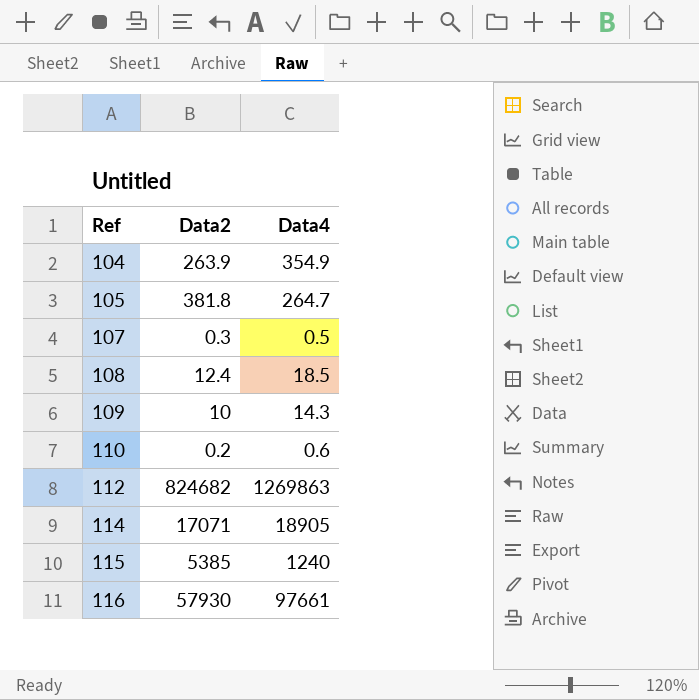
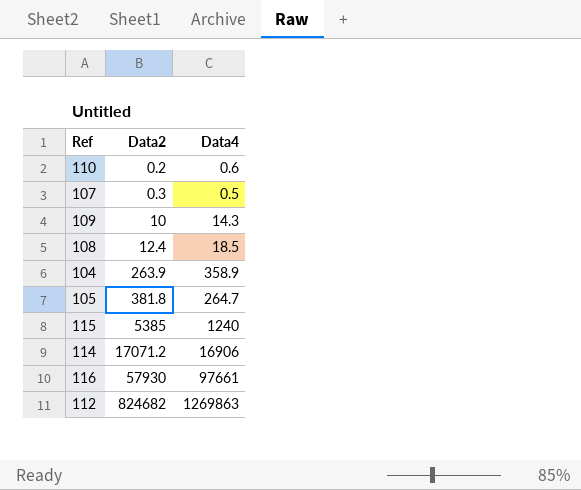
row order: Ref ascending -> Data2 ascending
104 | Data4: 354.9 -> 358.9
114 | Data2: 17071 -> 17071.2
114 | Data4: 18905 -> 16906

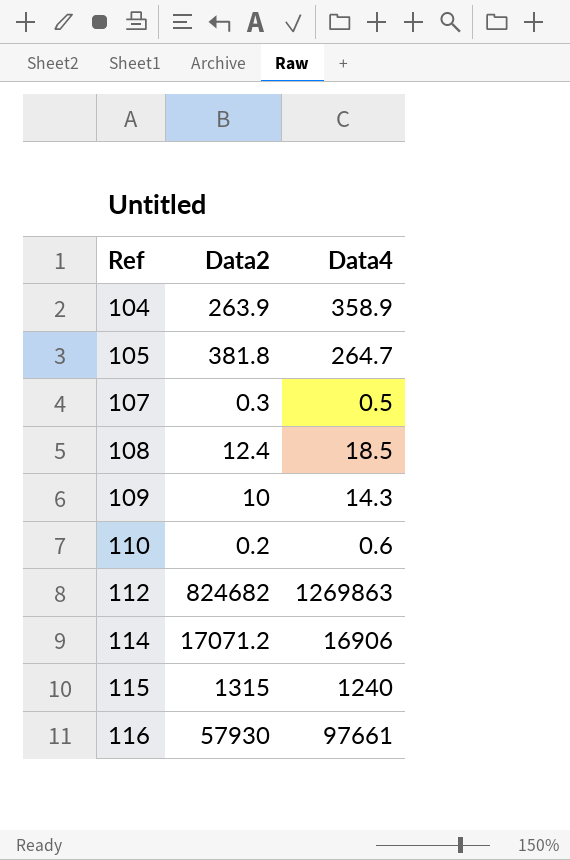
row order: Data2 ascending -> Ref ascending
115 | Data2: 5385 -> 1315

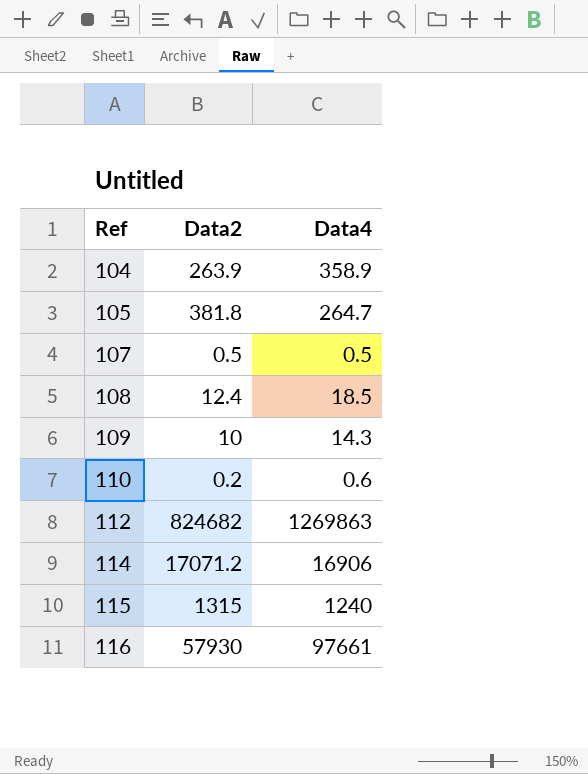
107 | Data2: 0.3 -> 0.5

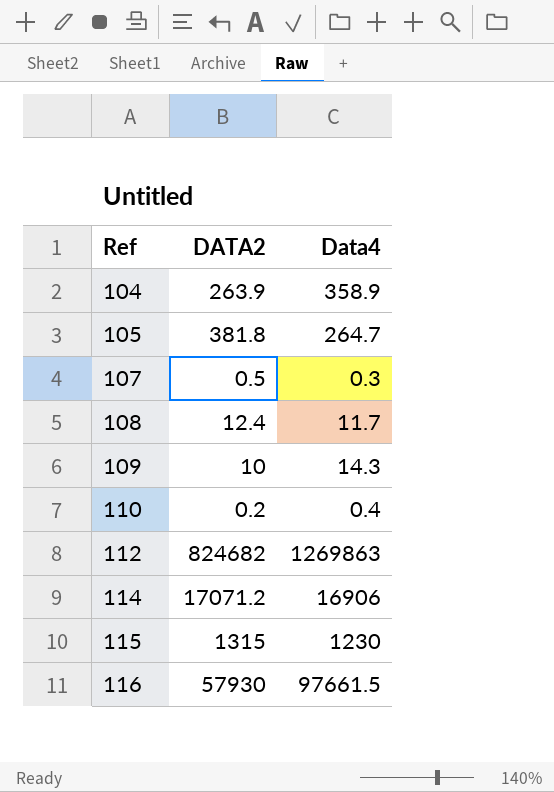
column name: Data2 -> DATA2
107 | Data4: 0.5 -> 0.3
108 | Data4: 18.5 -> 11.7
110 | Data4: 0.6 -> 0.4
115 | Data4: 1240 -> 1230
116 | Data4: 97661 -> 97661.5

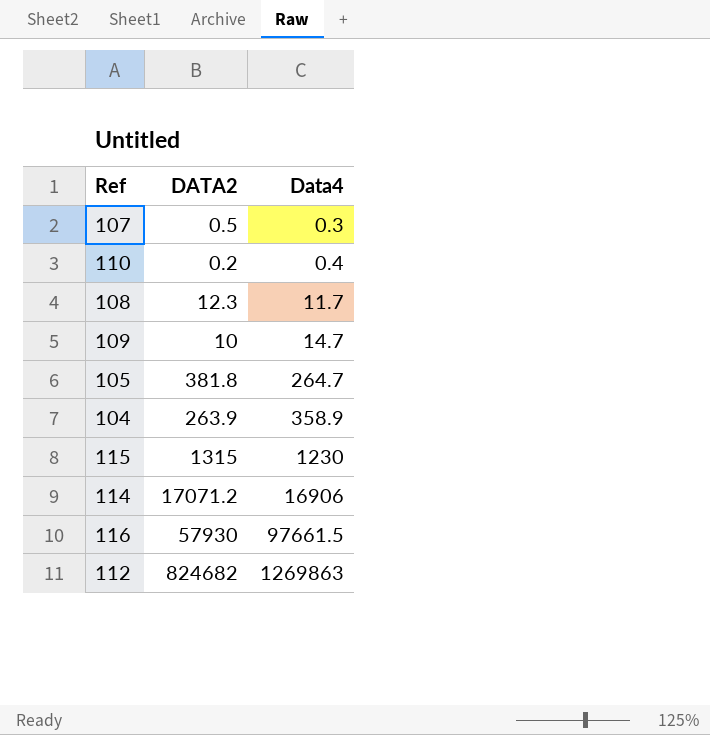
row order: Ref ascending -> Data4 ascending
108 | DATA2: 12.4 -> 12.3
109 | Data4: 14.3 -> 14.7

